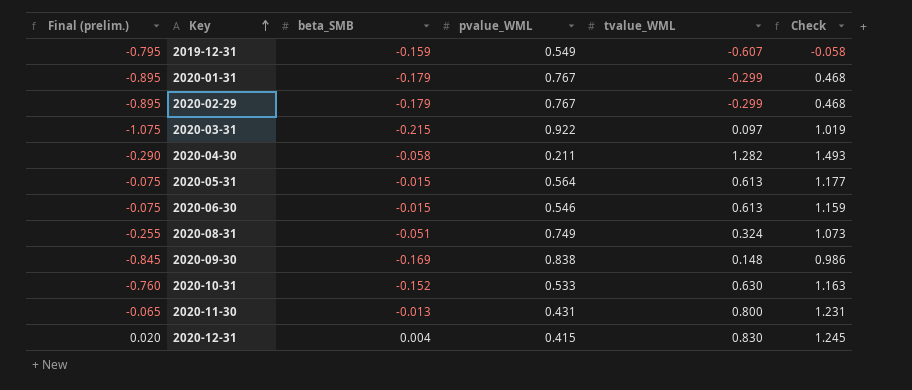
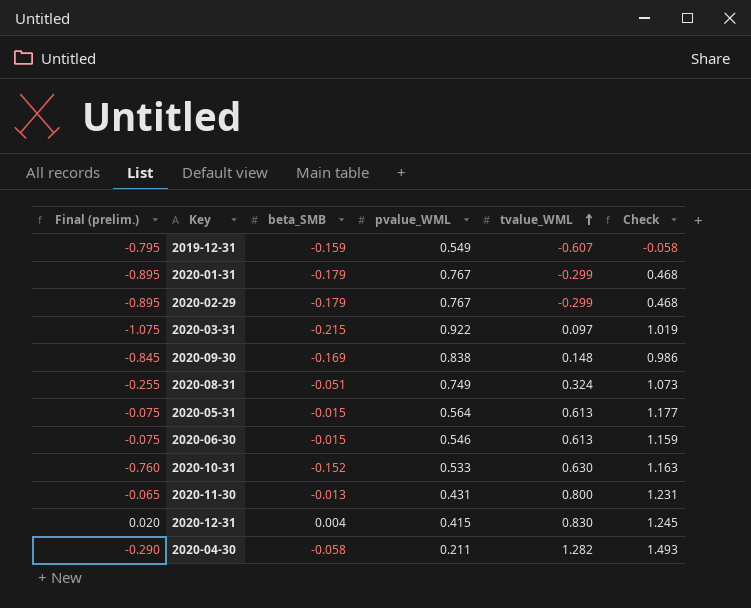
row order: Key ascending -> tvalue_WML ascending

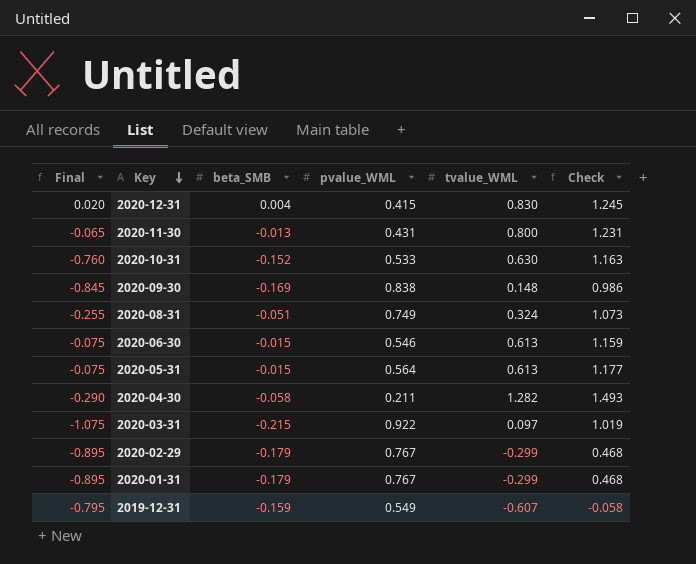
row order: tvalue_WML ascending -> Key descending
column name: Final (prelim.) -> Final

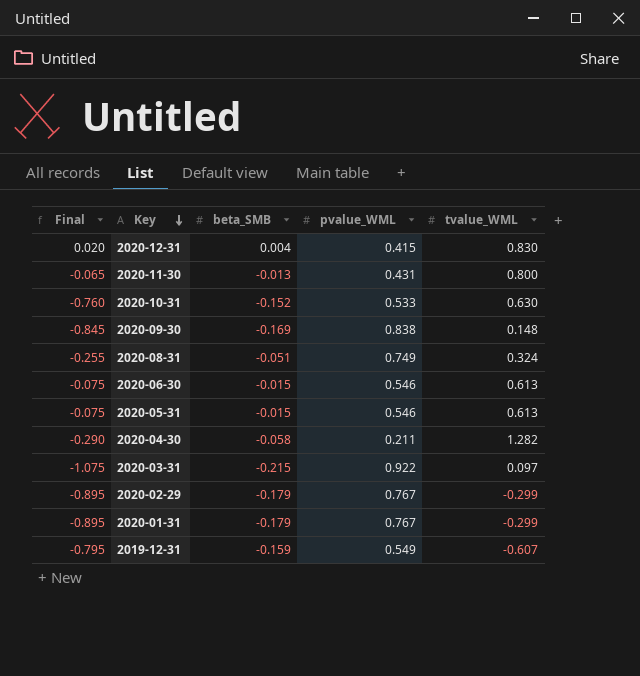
column Check | formula: [pvalue_WML] + [tvalue_WML] -> none
2020-05-31 | pvalue_WML: 0.564 -> 0.546

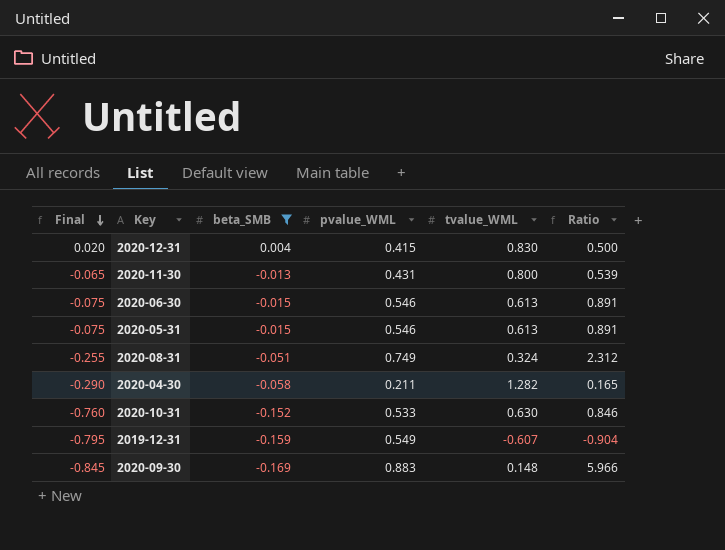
filter: none -> beta_SMB >= -0.169
row order: Key descending -> Final descending
column Ratio | formula: none -> [pvalue_WML] / [tvalue_WML]
2020-09-30 | pvalue_WML: 0.838 -> 0.883

